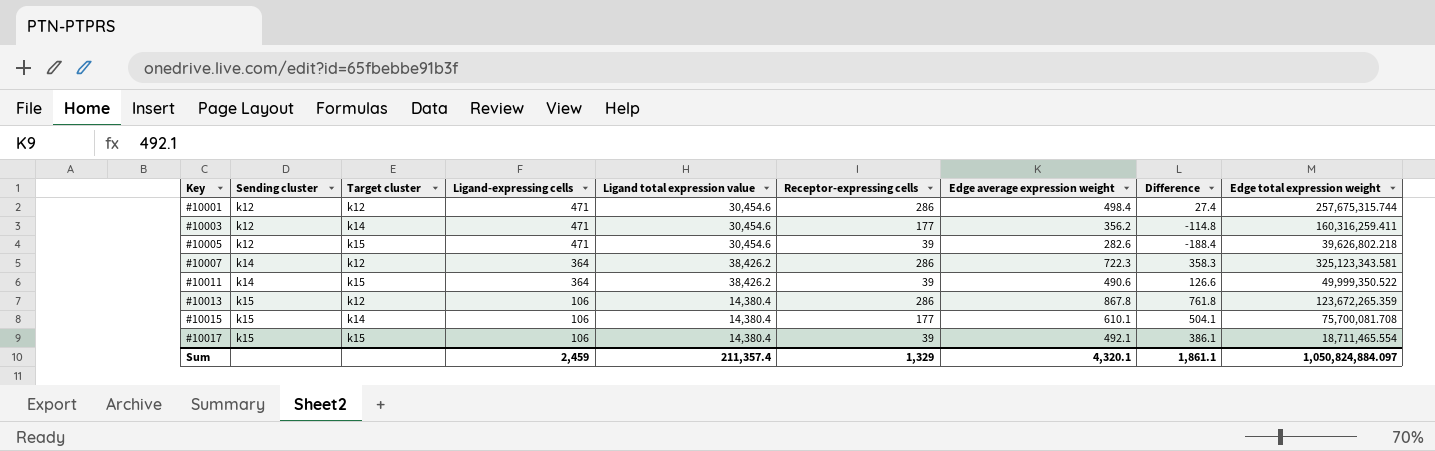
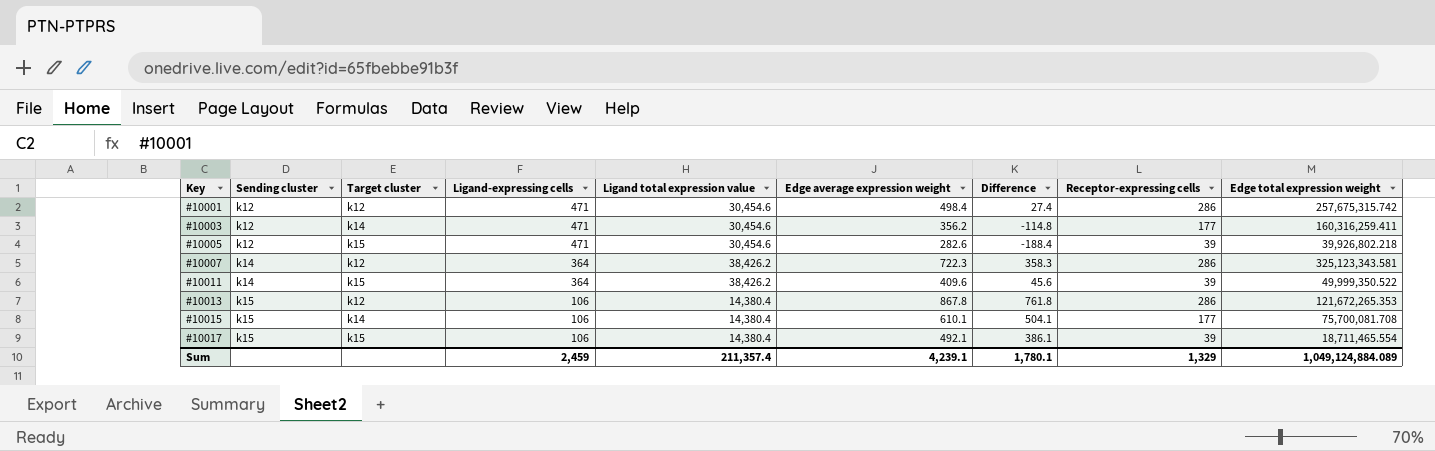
column Receptor-expressing cells | position: 6 -> 8
#10001 | Edge total expression weight: 257,675,315.744 -> 257,675,315.742
#10005 | Edge total expression weight: 39,626,802.218 -> 39,926,802.218
#10011 | Edge average expression weight: 490.6 -> 409.6
#10011 | Difference: 126.6 -> 45.6
#10013 | Edge total expression weight: 123,672,265.359 -> 121,672,265.353
Sum | Edge average expression weight: 4,320.1 -> 4,239.1
Sum | Difference: 1,861.1 -> 1,780.1
Sum | Edge total expression weight: 1,050,824,884.097 -> 1,049,124,884.089

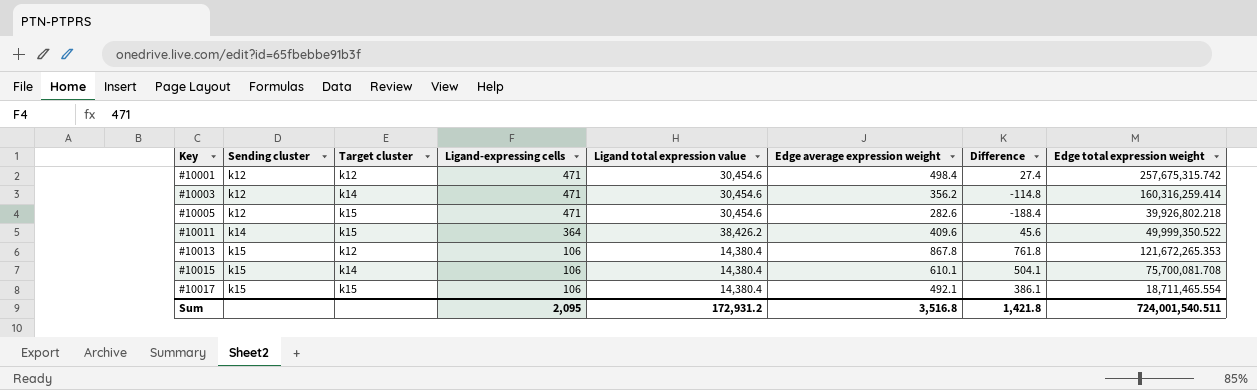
column Receptor-expressing cells | position: 8 -> none
row #10007: k14 | k12 | 364 | 38,426.2 | 722.3 | 358.3 | 286 | 325,123,343.581 -> none
#10003 | Edge total expression weight: 160,316,259.411 -> 160,316,259.414
Sum | Ligand-expressing cells: 2,459 -> 2,095
Sum | Ligand total expression value: 211,357.4 -> 172,931.2
Sum | Edge average expression weight: 4,239.1 -> 3,516.8
Sum | Difference: 1,780.1 -> 1,421.8
Sum | Edge total expression weight: 1,049,124,884.089 -> 724,001,540.511

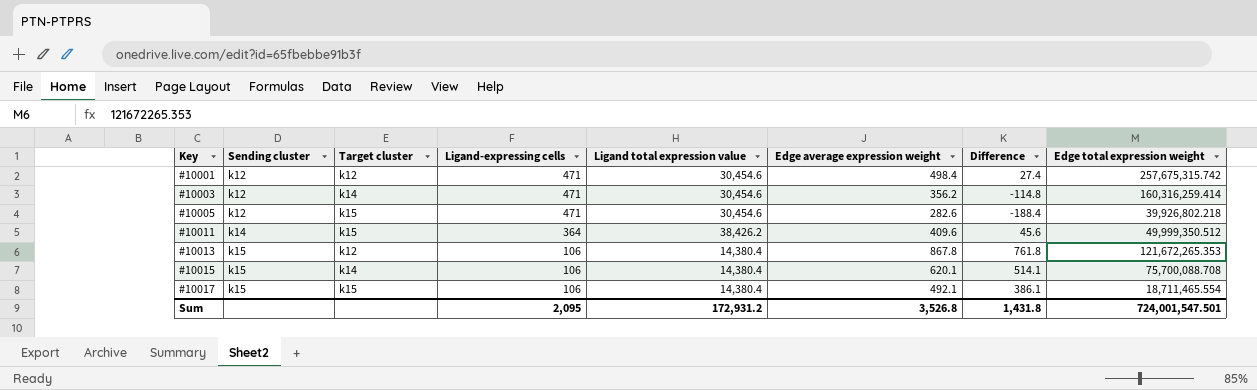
#10011 | Edge total expression weight: 49,999,350.522 -> 49,999,350.512
#10015 | Edge average expression weight: 610.1 -> 620.1
#10015 | Difference: 504.1 -> 514.1
#10015 | Edge total expression weight: 75,700,081.708 -> 75,700,088.708
Sum | Edge average expression weight: 3,516.8 -> 3,526.8
Sum | Difference: 1,421.8 -> 1,431.8
Sum | Edge total expression weight: 724,001,540.511 -> 724,001,547.501

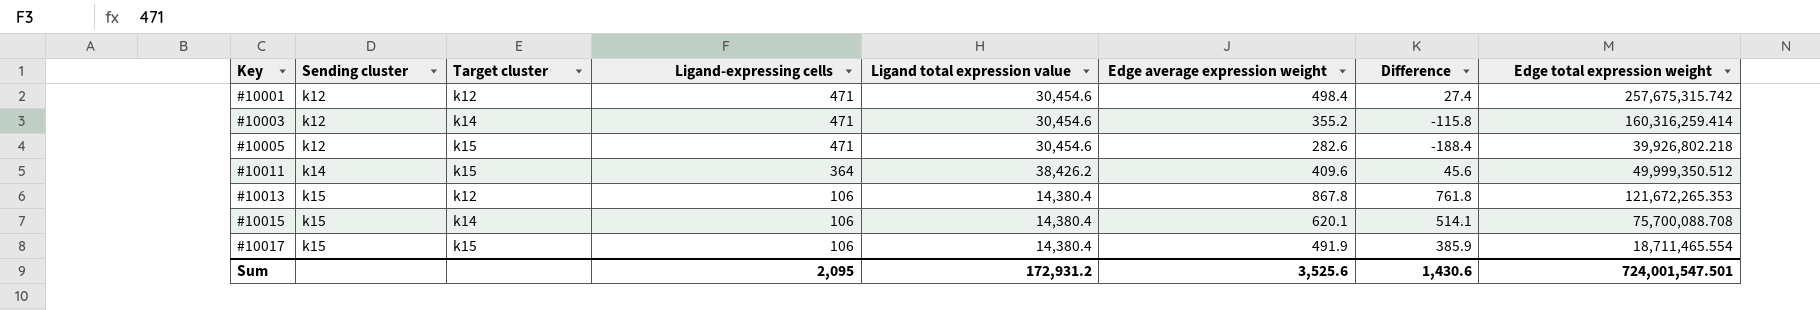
#10003 | Edge average expression weight: 356.2 -> 355.2
#10003 | Difference: -114.8 -> -115.8
#10017 | Edge average expression weight: 492.1 -> 491.9
#10017 | Difference: 386.1 -> 385.9
Sum | Edge average expression weight: 3,526.8 -> 3,525.6
Sum | Difference: 1,431.8 -> 1,430.6

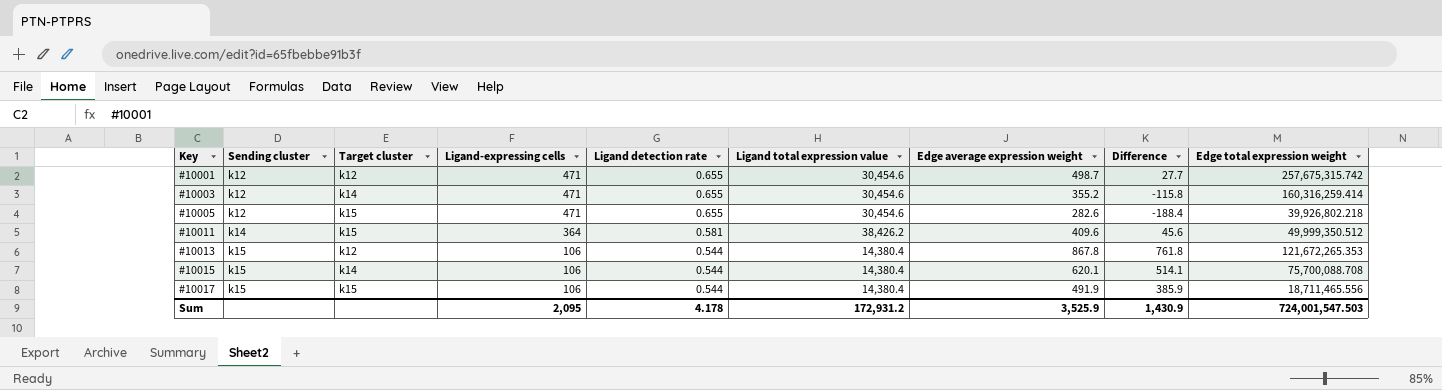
column Ligand detection rate | position: none -> 5
#10001 | Edge average expression weight: 498.4 -> 498.7
#10001 | Difference: 27.4 -> 27.7
#10017 | Edge total expression weight: 18,711,465.554 -> 18,711,465.556
Sum | Edge average expression weight: 3,525.6 -> 3,525.9
Sum | Difference: 1,430.6 -> 1,430.9
Sum | Edge total expression weight: 724,001,547.501 -> 724,001,547.503

